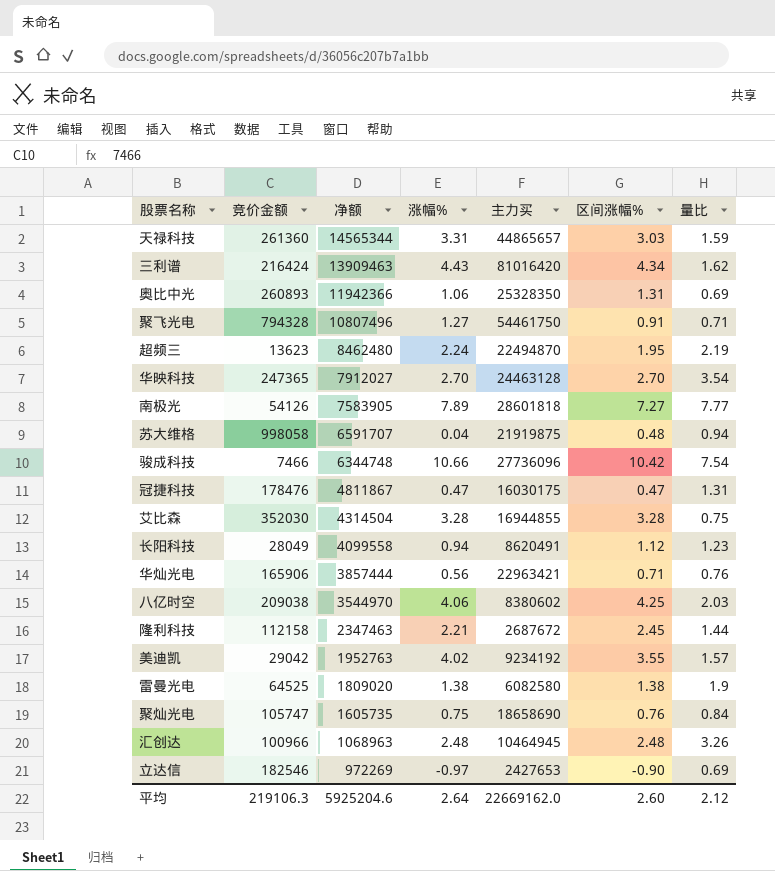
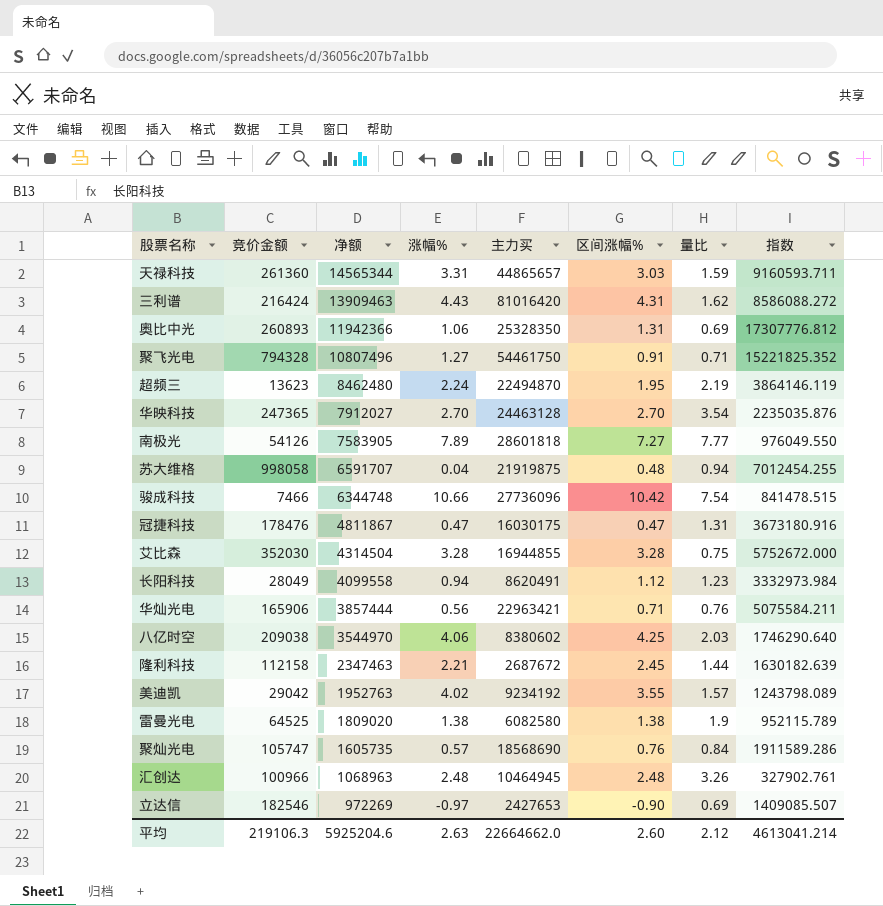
column 指数 | formula: none -> [净额] / [量比]
三利谱 | 区间涨幅%: 4.34 -> 4.31
聚灿光电 | 涨幅%: 0.75 -> 0.57
聚灿光电 | 主力买: 18658690 -> 18568690
平均 | 涨幅%: 2.64 -> 2.63
平均 | 主力买: 22669162.0 -> 22664662.0

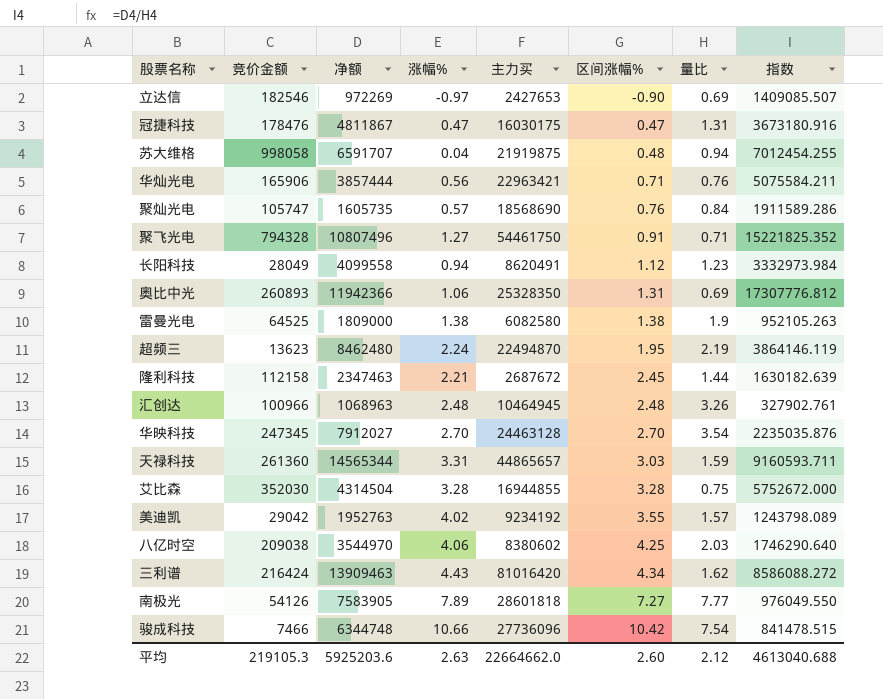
row order: 净额 descending -> 区间涨幅% ascending
雷曼光电 | 净额: 1809020 -> 1809000
雷曼光电 | 指数: 952115.789 -> 952105.263
华映科技 | 竞价金额: 247365 -> 247345
三利谱 | 区间涨幅%: 4.31 -> 4.34
平均 | 竞价金额: 219106.3 -> 219105.3
平均 | 净额: 5925204.6 -> 5925203.6
平均 | 指数: 4613041.214 -> 4613040.688

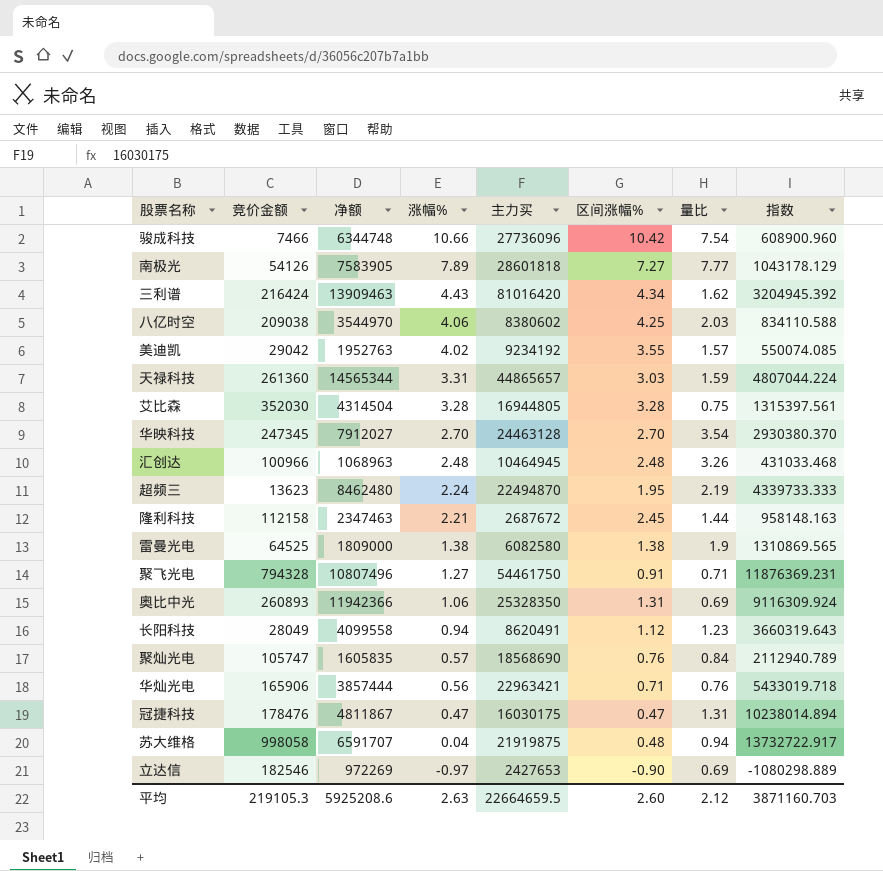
row order: 区间涨幅% ascending -> 涨幅% descending
column 指数 | formula: [净额] / [量比] -> [净额] / [区间涨幅%]
艾比森 | 主力买: 16944855 -> 16944805
聚灿光电 | 净额: 1605735 -> 1605835
平均 | 净额: 5925203.6 -> 5925208.6
平均 | 主力买: 22664662.0 -> 22664659.5
平均 | 指数: 4613040.688 -> 3871160.703

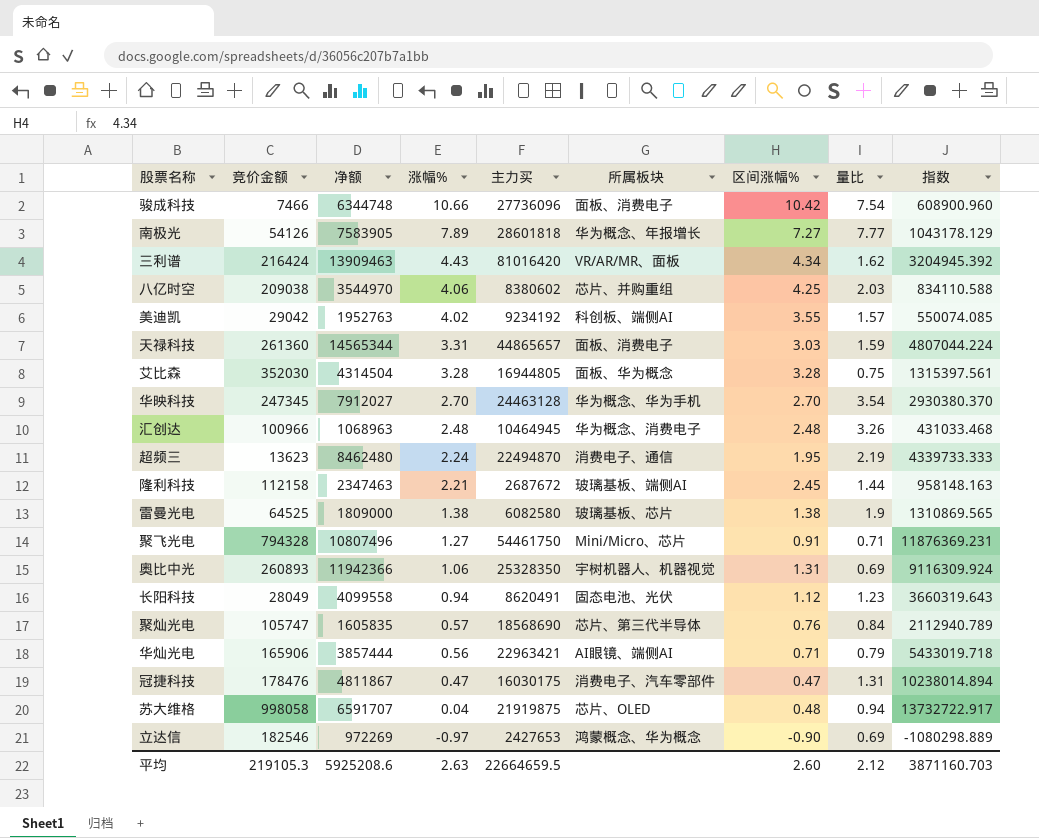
column 所属板块 | position: none -> 6
华灿光电 | 量比: 0.76 -> 0.79

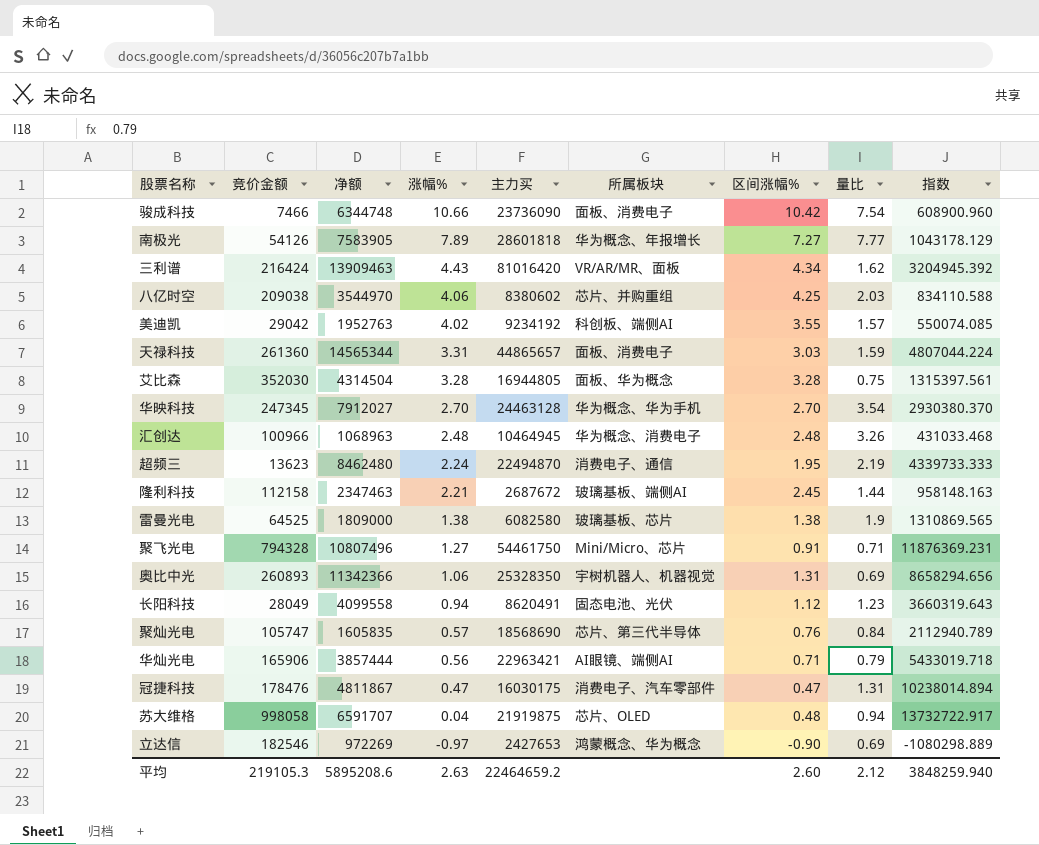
骏成科技 | 主力买: 27736096 -> 23736090
奥比中光 | 净额: 11942366 -> 11342366
奥比中光 | 指数: 9116309.924 -> 8658294.656
平均 | 净额: 5925208.6 -> 5895208.6
平均 | 主力买: 22664659.5 -> 22464659.2
平均 | 指数: 3871160.703 -> 3848259.940

